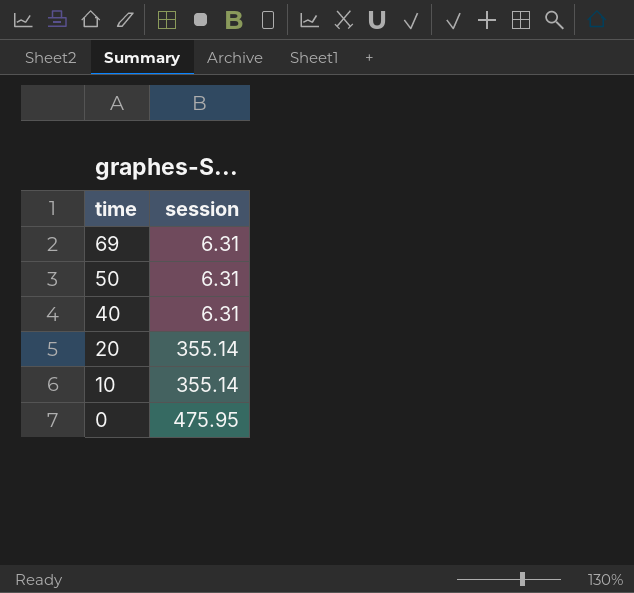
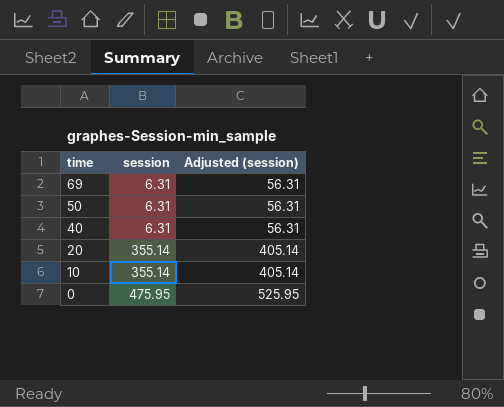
column Adjusted (session) | formula: none -> [session] + 50

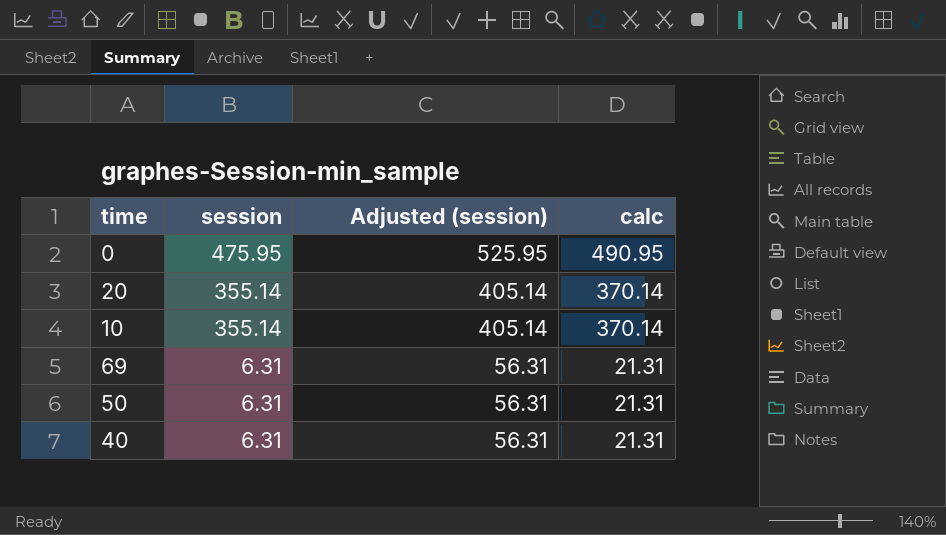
row order: time descending -> session descending
column calc | formula: none -> [session] + 15

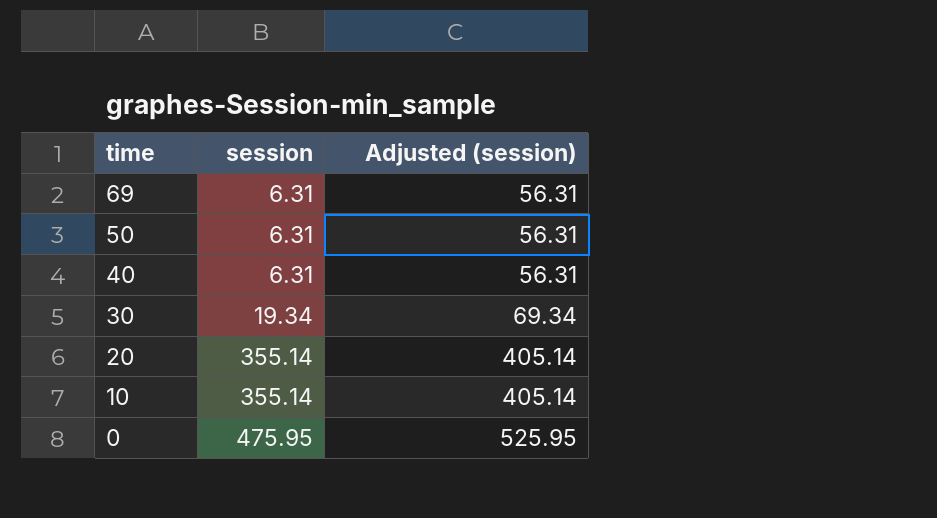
row order: session descending -> time descending
column calc | formula: [session] + 15 -> none
row 30: none -> 19.34 | 69.34

